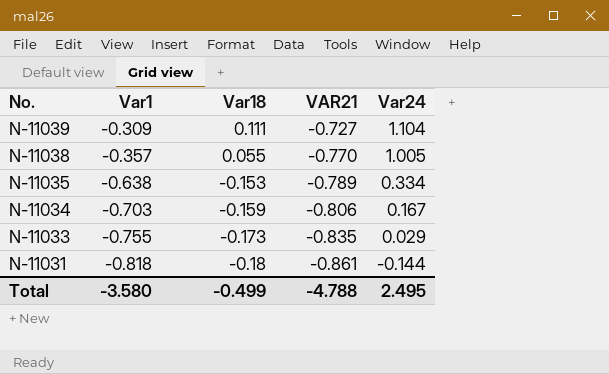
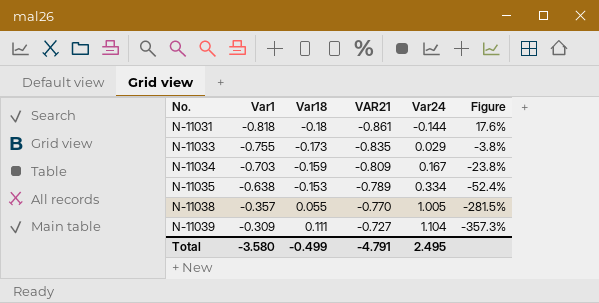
row order: No. descending -> No. ascending
column Figure | formula: none -> [Var24] / [Var1]
N-11034 | VAR21: -0.806 -> -0.809
Total | VAR21: -4.788 -> -4.791

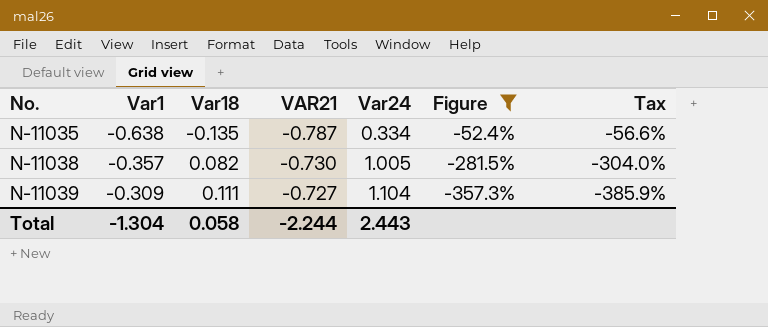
filter: none -> Figure <= -52.4%
column Tax | formula: none -> [Figure] * 1.08
N-11035 | Var18: -0.153 -> -0.135
N-11035 | VAR21: -0.789 -> -0.787
N-11038 | Var18: 0.055 -> 0.082
N-11038 | VAR21: -0.770 -> -0.730
Total | Var1: -3.580 -> -1.304
Total | Var18: -0.499 -> 0.058
Total | VAR21: -4.791 -> -2.244
Total | Var24: 2.495 -> 2.443

